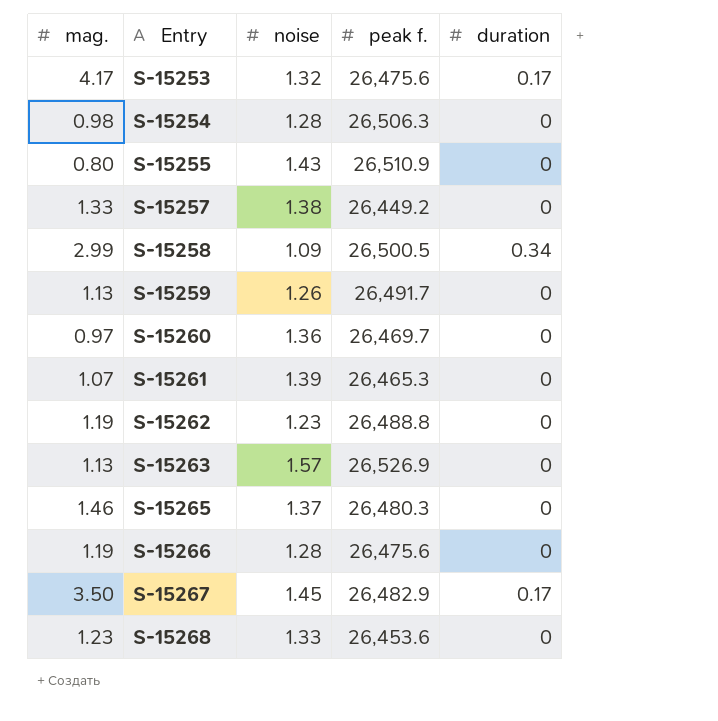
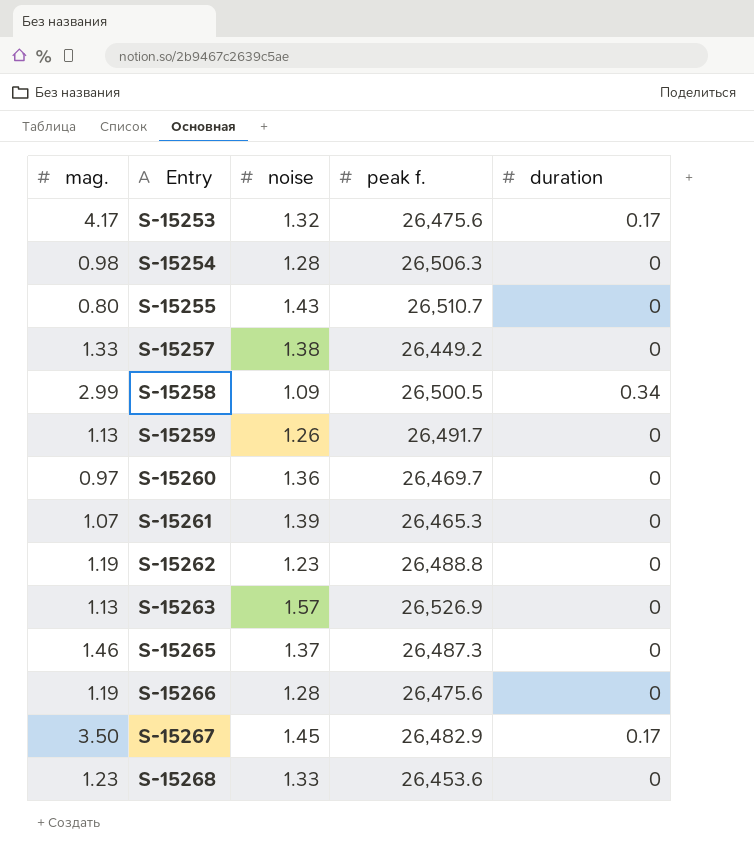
S-15255 | peak f.: 26,510.9 -> 26,510.7
S-15265 | peak f.: 26,480.3 -> 26,487.3

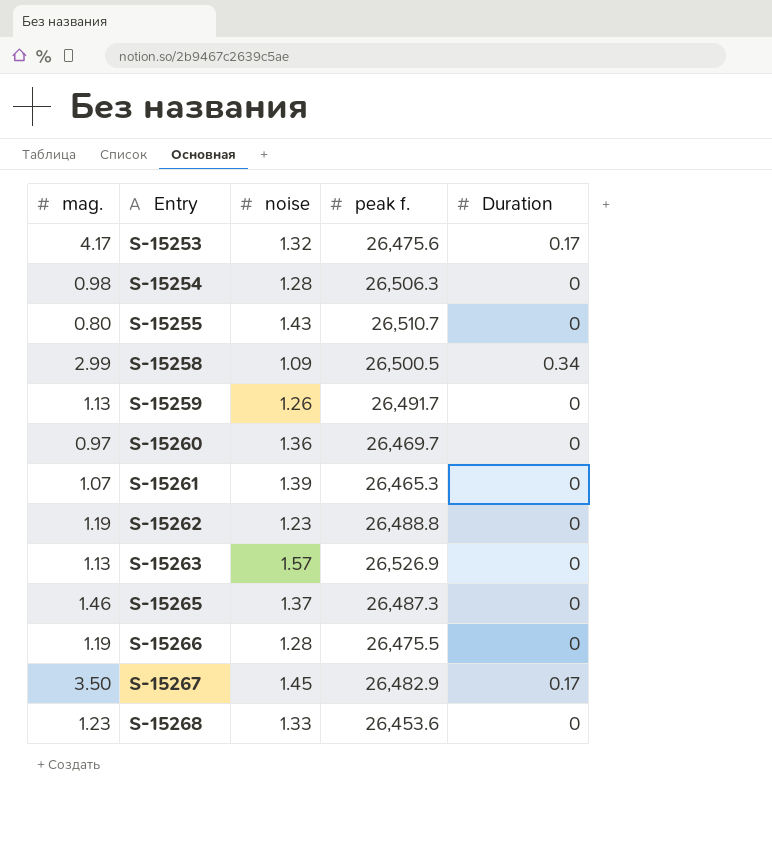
column name: duration -> Duration
row S-15257: 1.33 | 1.38 | 26,449.2 | 0 -> none
S-15266 | peak f.: 26,475.6 -> 26,475.5

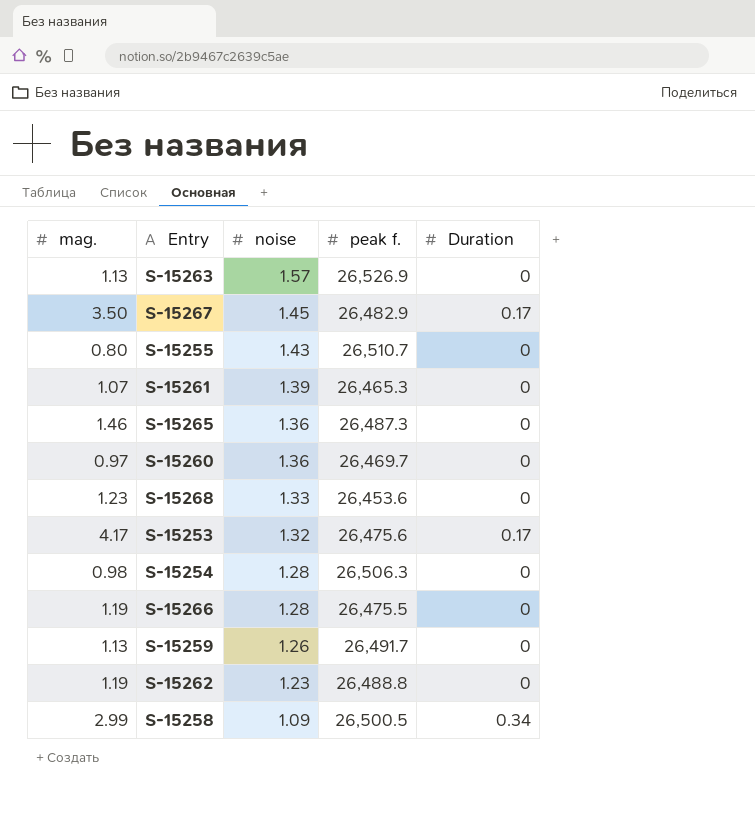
row order: Entry ascending -> noise descending
S-15265 | noise: 1.37 -> 1.36

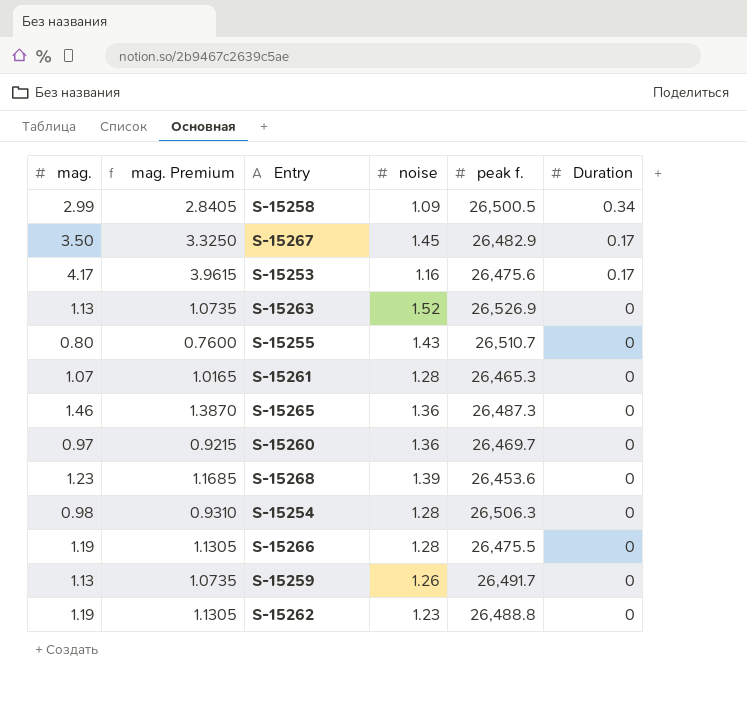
row order: noise descending -> Duration descending
column mag. Premium | formula: none -> [mag.] * 0.95
S-15253 | noise: 1.32 -> 1.16
S-15263 | noise: 1.57 -> 1.52
S-15261 | noise: 1.39 -> 1.28
S-15268 | noise: 1.33 -> 1.39

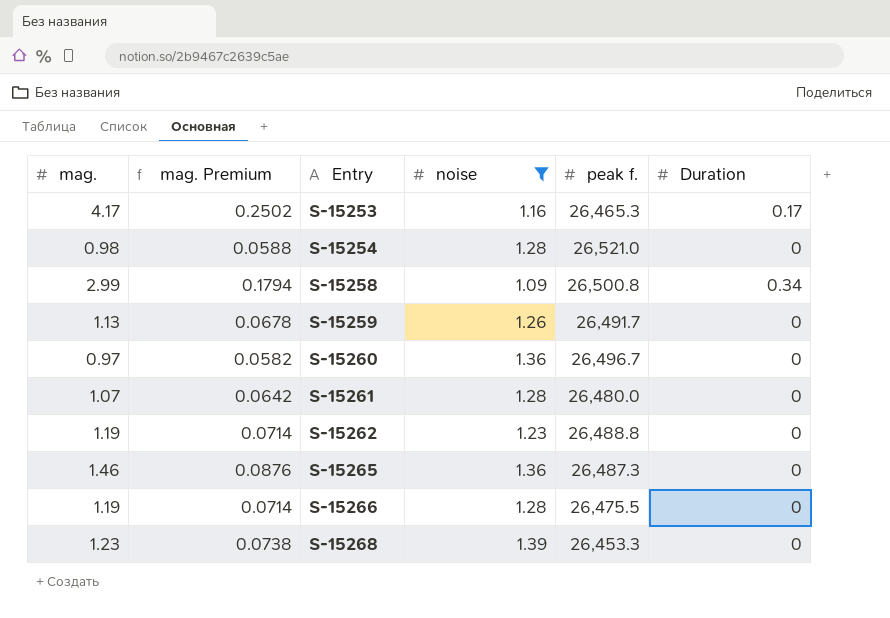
filter: none -> noise <= 1.39
row order: Duration descending -> Entry ascending
column mag. Premium | formula: [mag.] * 0.95 -> [mag.] * 0.06
S-15253 | peak f.: 26,475.6 -> 26,465.3
S-15254 | peak f.: 26,506.3 -> 26,521.0
S-15258 | peak f.: 26,500.5 -> 26,500.8
S-15260 | peak f.: 26,469.7 -> 26,496.7
S-15261 | peak f.: 26,465.3 -> 26,480.0
S-15268 | peak f.: 26,453.6 -> 26,453.3

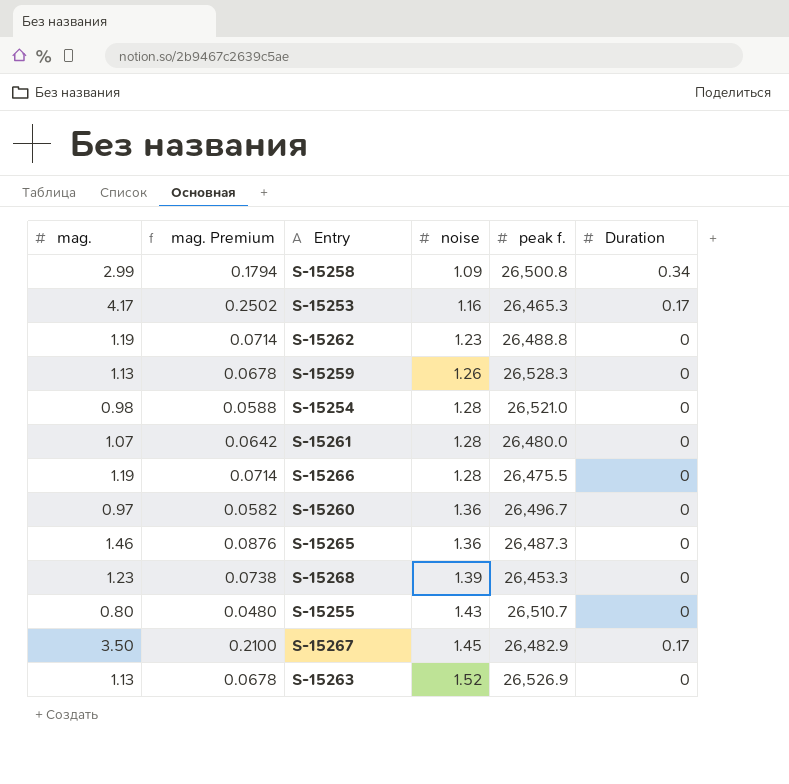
filter: noise <= 1.39 -> none
row order: Entry ascending -> noise ascending
S-15259 | peak f.: 26,491.7 -> 26,528.3

